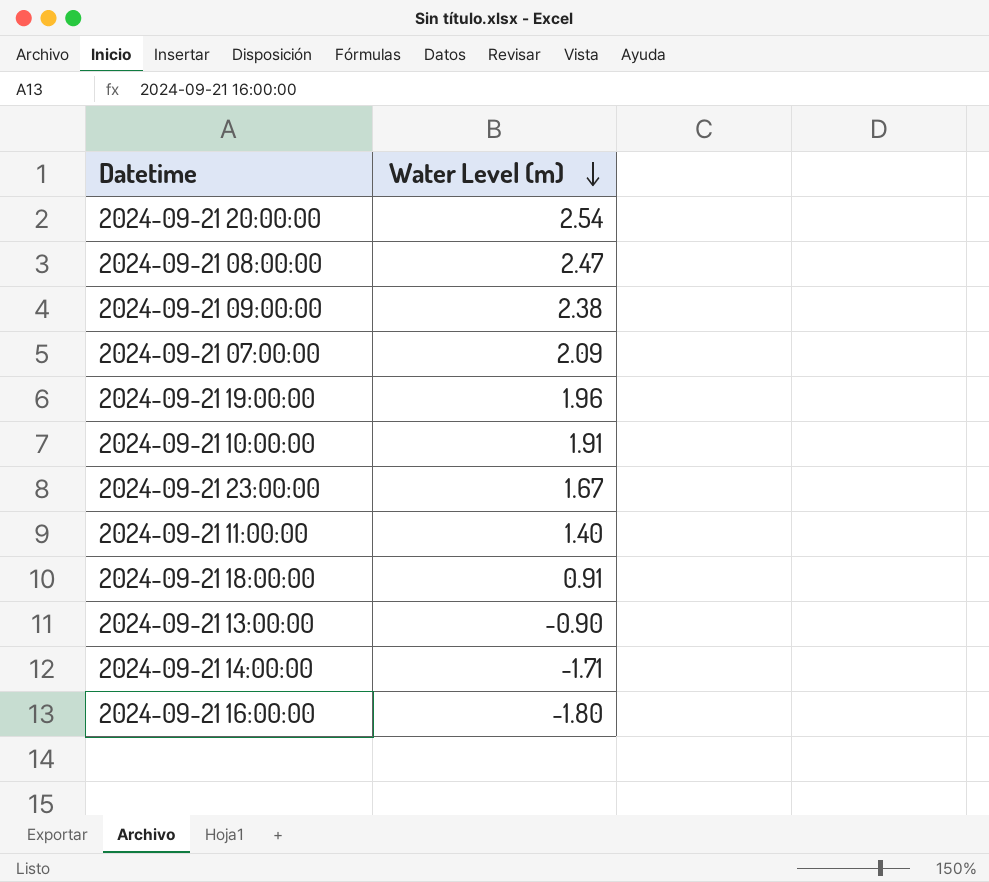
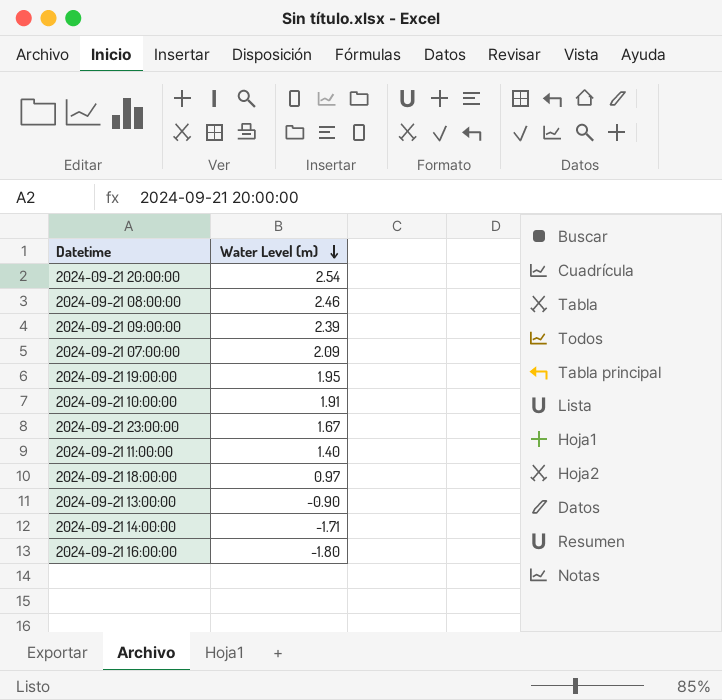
2024-09-21 08:00:00 | Water Level (m): 2.47 -> 2.46
2024-09-21 09:00:00 | Water Level (m): 2.38 -> 2.39
2024-09-21 19:00:00 | Water Level (m): 1.96 -> 1.95
2024-09-21 18:00:00 | Water Level (m): 0.91 -> 0.97

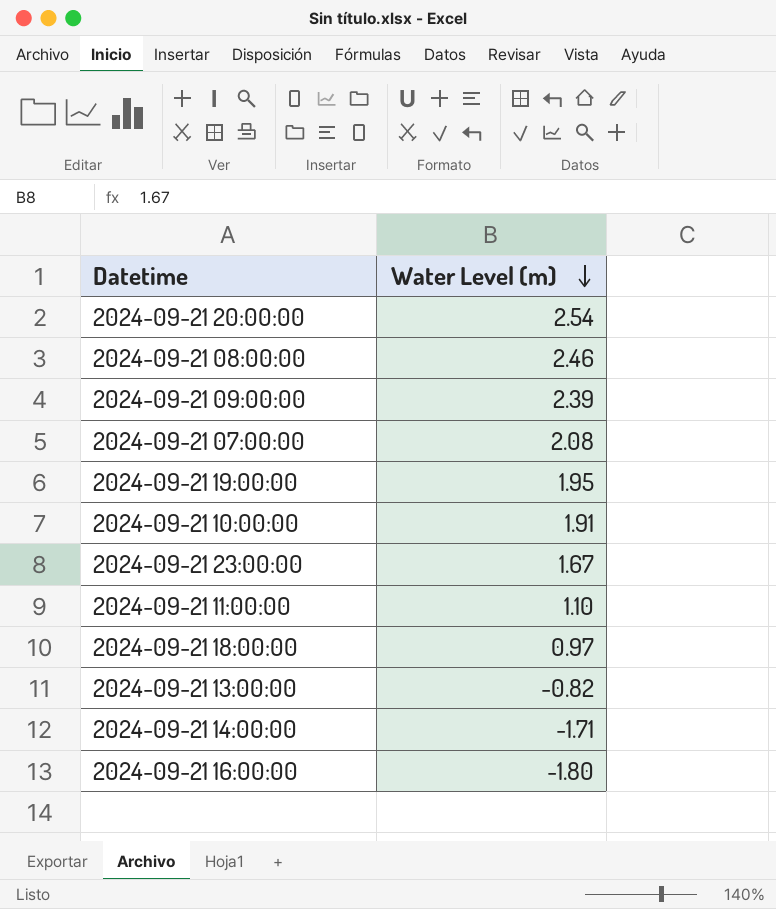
2024-09-21 07:00:00 | Water Level (m): 2.09 -> 2.08
2024-09-21 11:00:00 | Water Level (m): 1.40 -> 1.10
2024-09-21 13:00:00 | Water Level (m): -0.90 -> -0.82

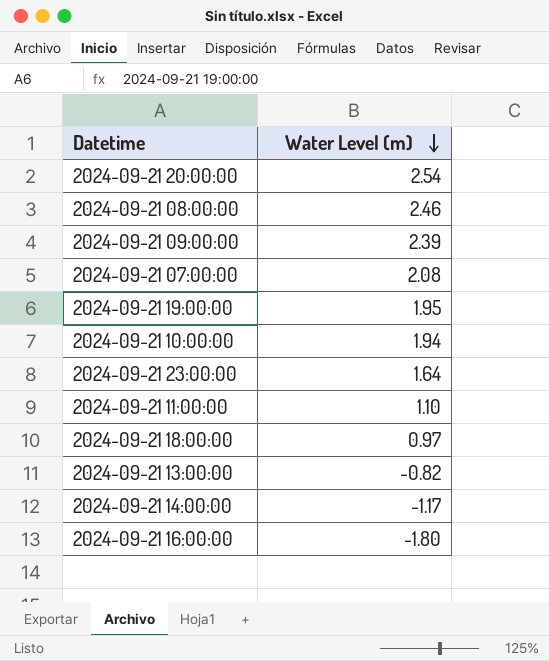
2024-09-21 10:00:00 | Water Level (m): 1.91 -> 1.94
2024-09-21 23:00:00 | Water Level (m): 1.67 -> 1.64
2024-09-21 14:00:00 | Water Level (m): -1.71 -> -1.17

